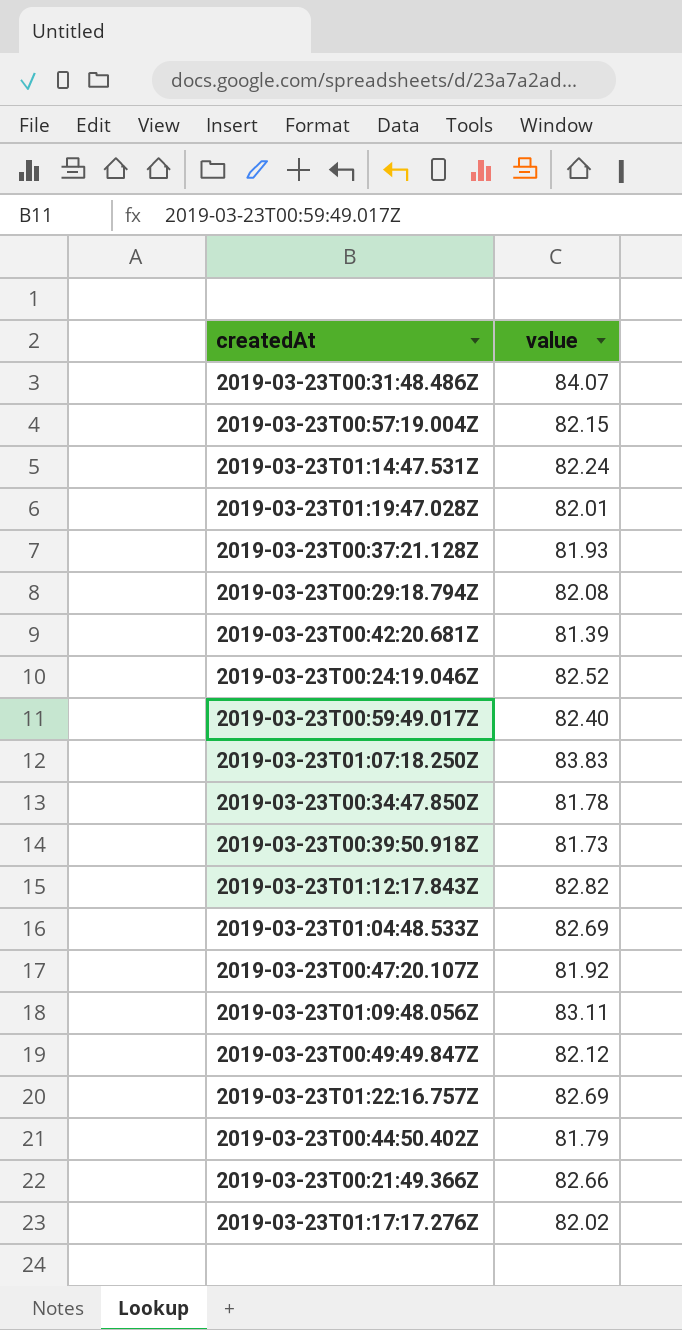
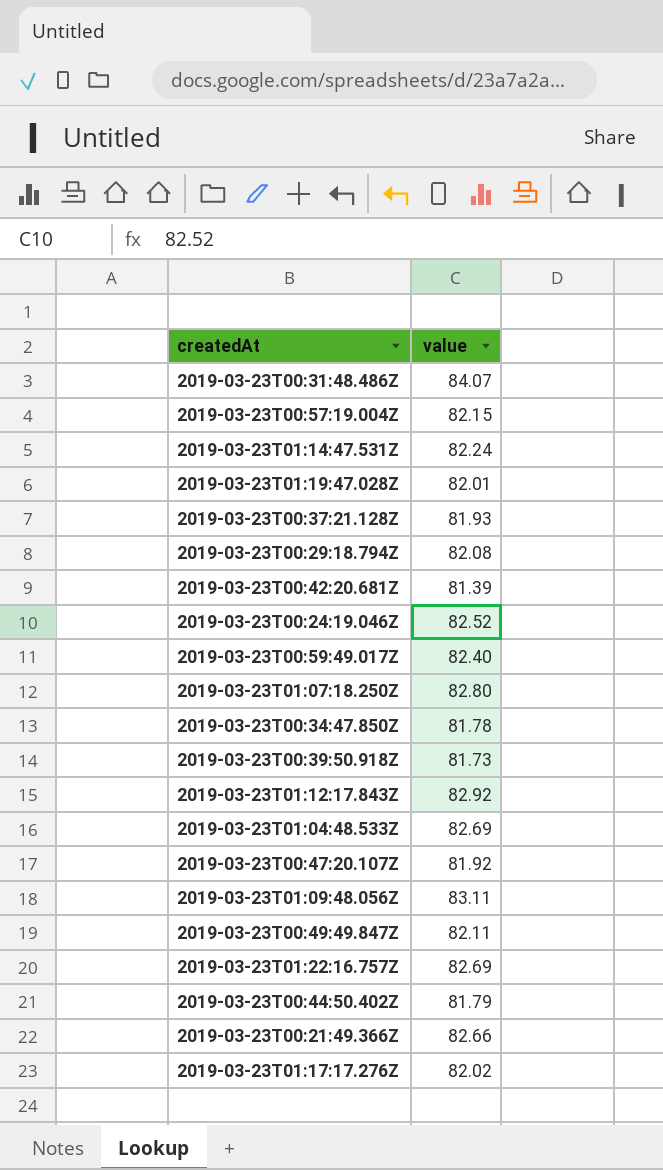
2019-03-23T01:07:18.250Z | value: 83.83 -> 82.80
2019-03-23T01:12:17.843Z | value: 82.82 -> 82.92
2019-03-23T00:49:49.847Z | value: 82.12 -> 82.11

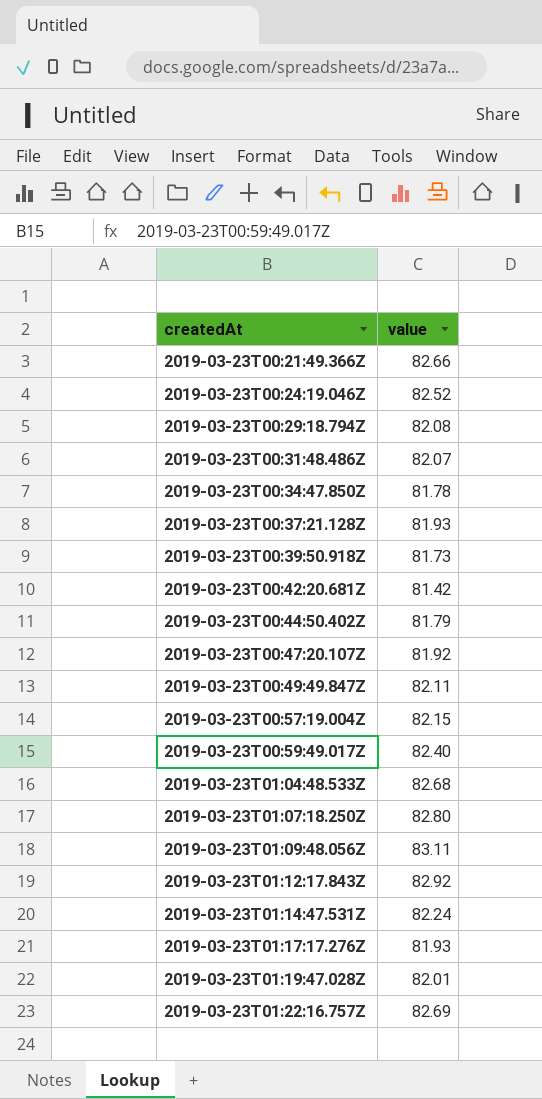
row order: none -> createdAt ascending
2019-03-23T00:31:48.486Z | value: 84.07 -> 82.07
2019-03-23T00:42:20.681Z | value: 81.39 -> 81.42
2019-03-23T01:04:48.533Z | value: 82.69 -> 82.68
2019-03-23T01:17:17.276Z | value: 82.02 -> 81.93

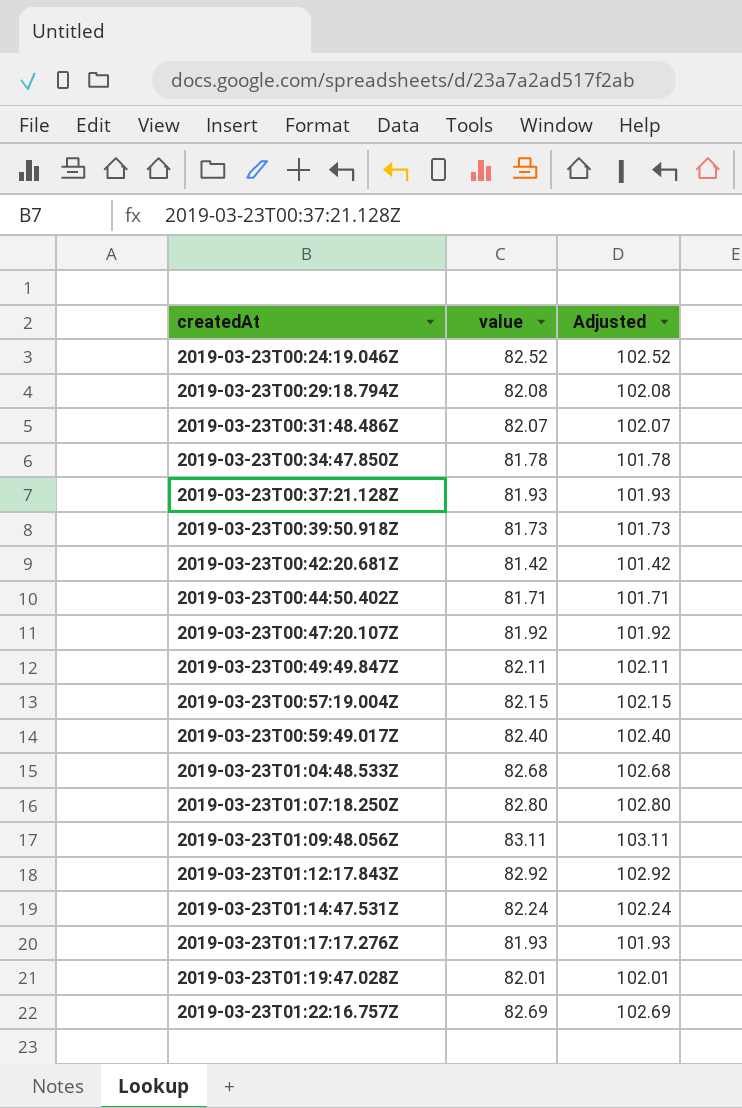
column Adjusted | formula: none -> [value] + 20
row 2019-03-23T00:21:49.366Z: 82.66 -> none
2019-03-23T00:44:50.402Z | value: 81.79 -> 81.71

